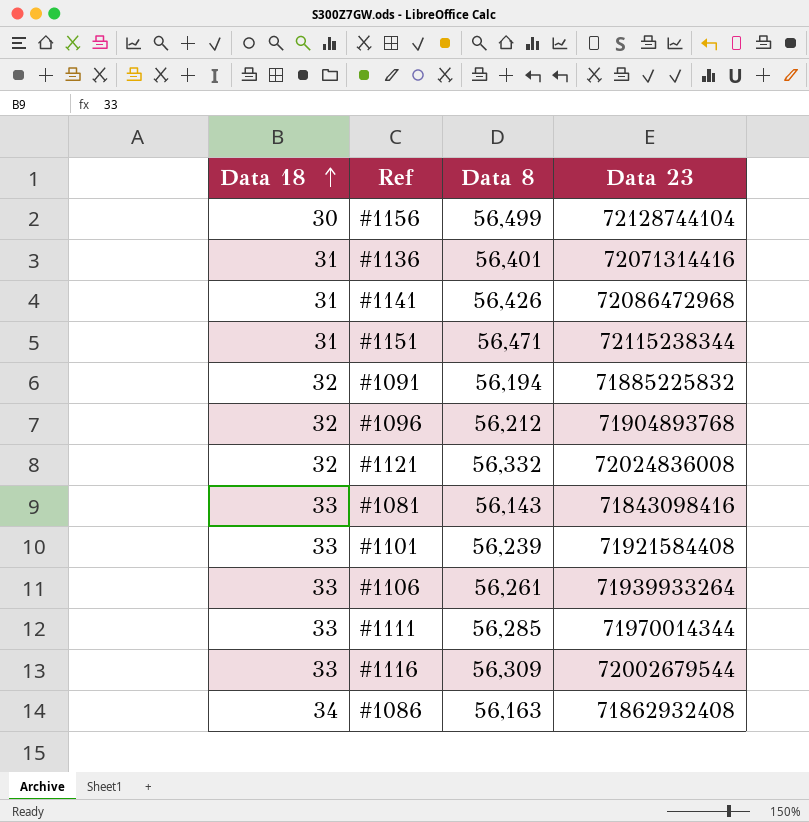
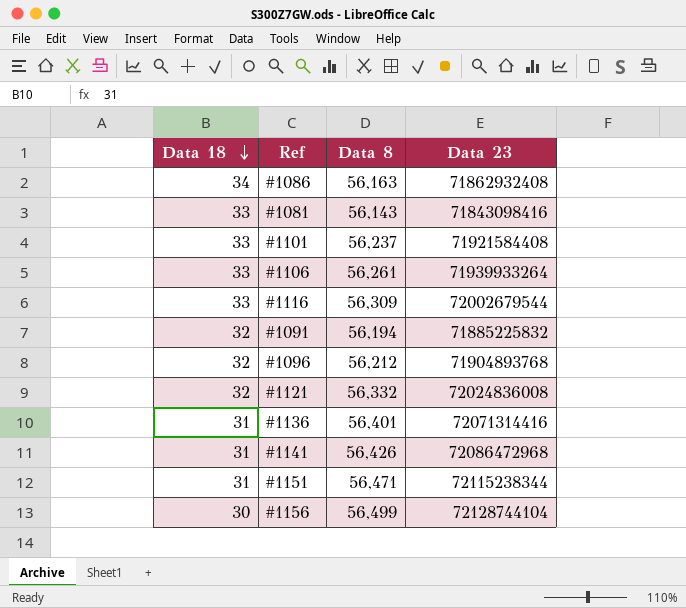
row order: Data 18 ascending -> Data 18 descending
row #1111: 33 | 56,285 | 71970014344 -> none
#1101 | Data 8: 56,239 -> 56,237

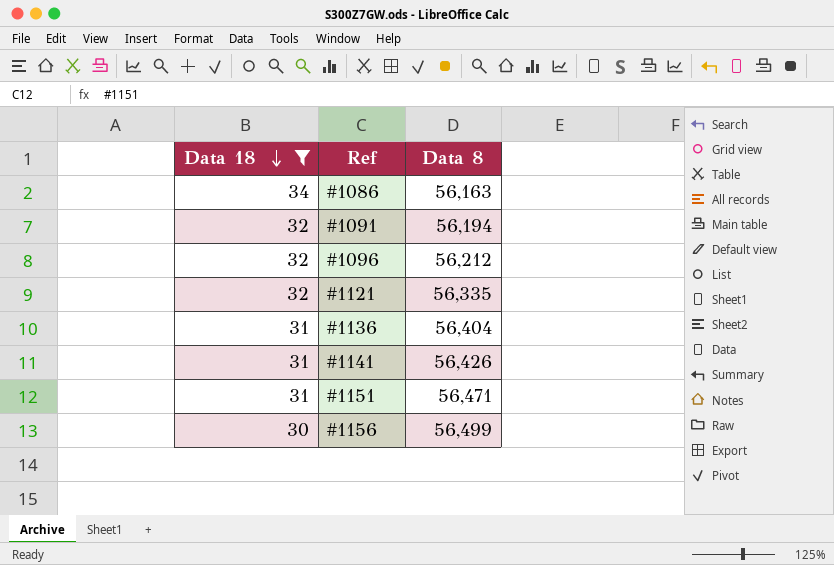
filter: none -> Data 18 != 33
column Data 23 | position: 4 -> none
#1121 | Data 8: 56,332 -> 56,335
#1136 | Data 8: 56,401 -> 56,404

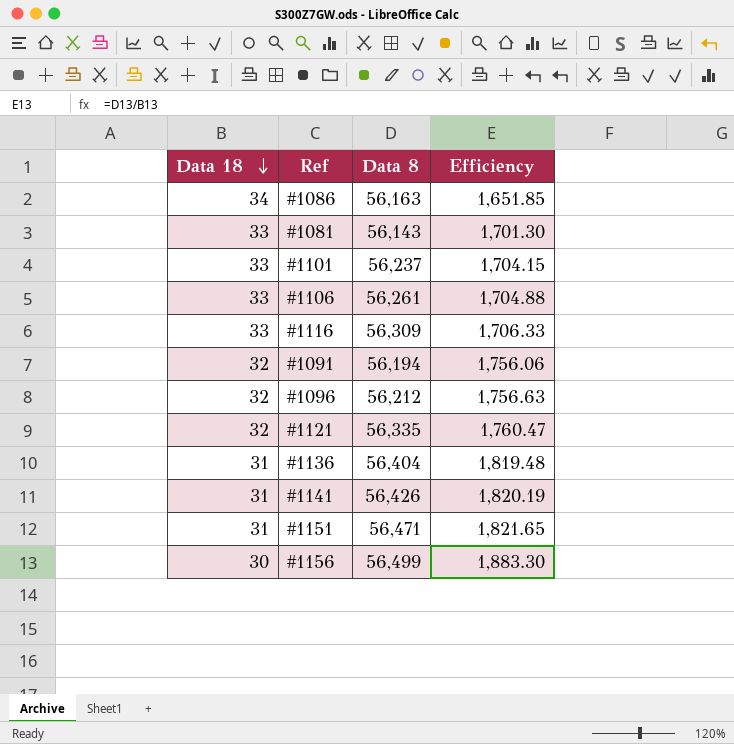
filter: Data 18 != 33 -> none
column Efficiency | formula: none -> [Data 8] / [Data 18]

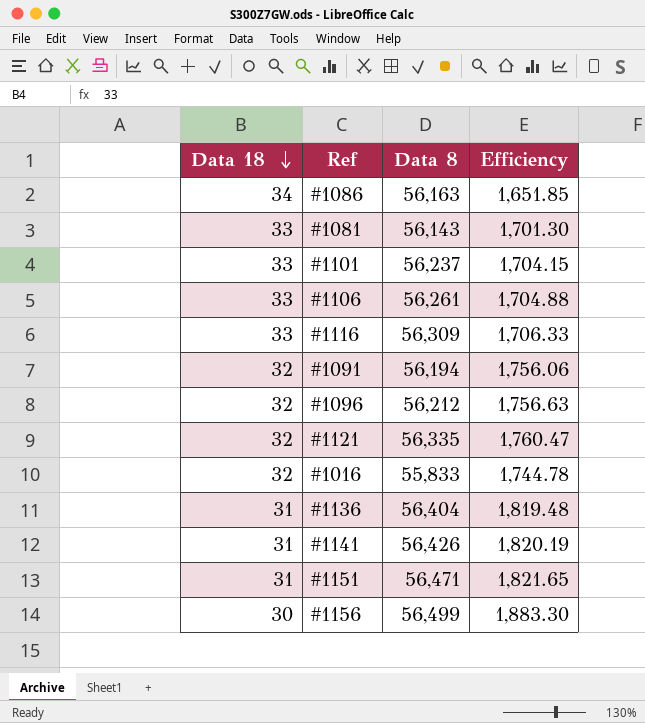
row #1016: none -> 32 | 55,833 | 1,744.78

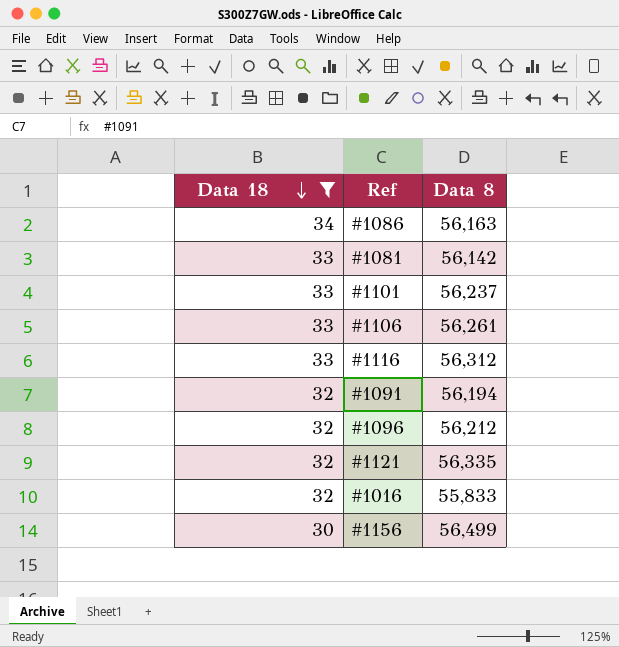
filter: none -> Data 18 != 31
column Efficiency | formula: [Data 8] / [Data 18] -> none
#1081 | Data 8: 56,143 -> 56,142
#1116 | Data 8: 56,309 -> 56,312

